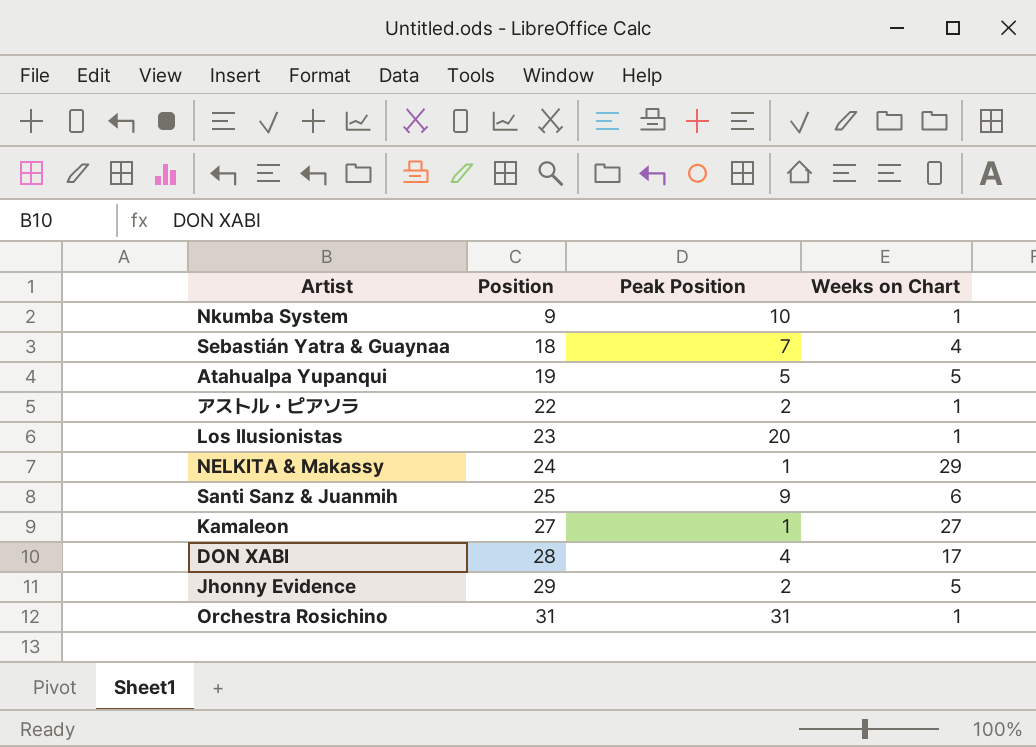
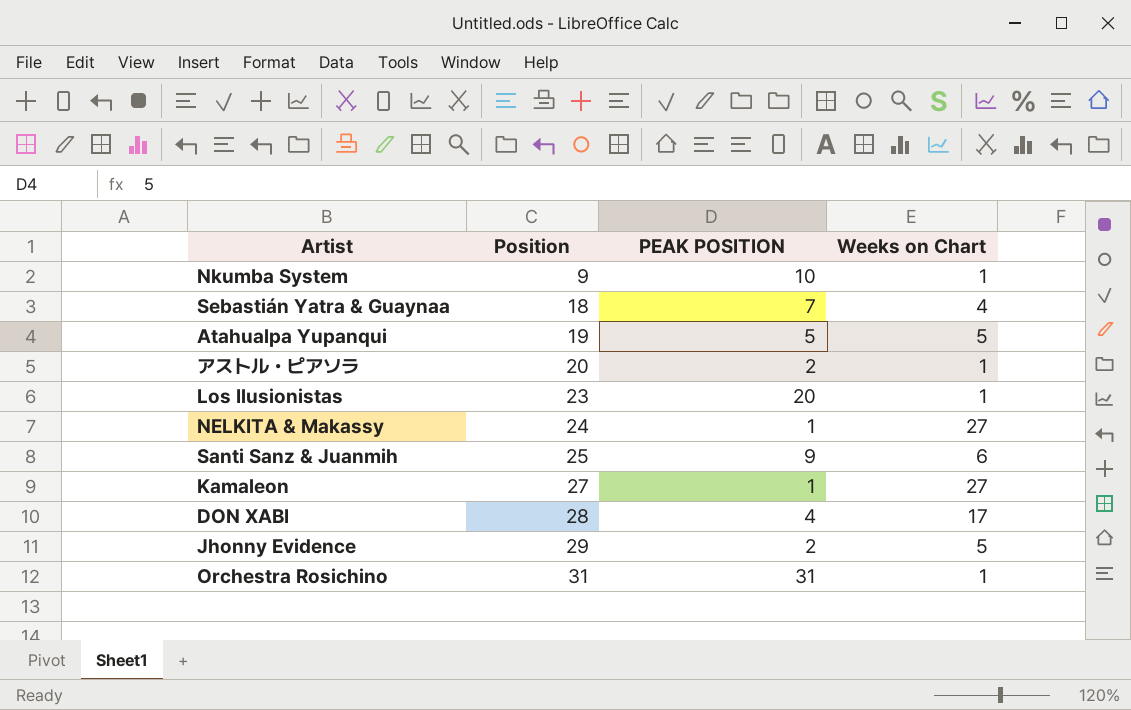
column name: Peak Position -> PEAK POSITION
アストル・ピアソラ | Position: 22 -> 20
NELKITA & Makassy | Weeks on Chart: 29 -> 27

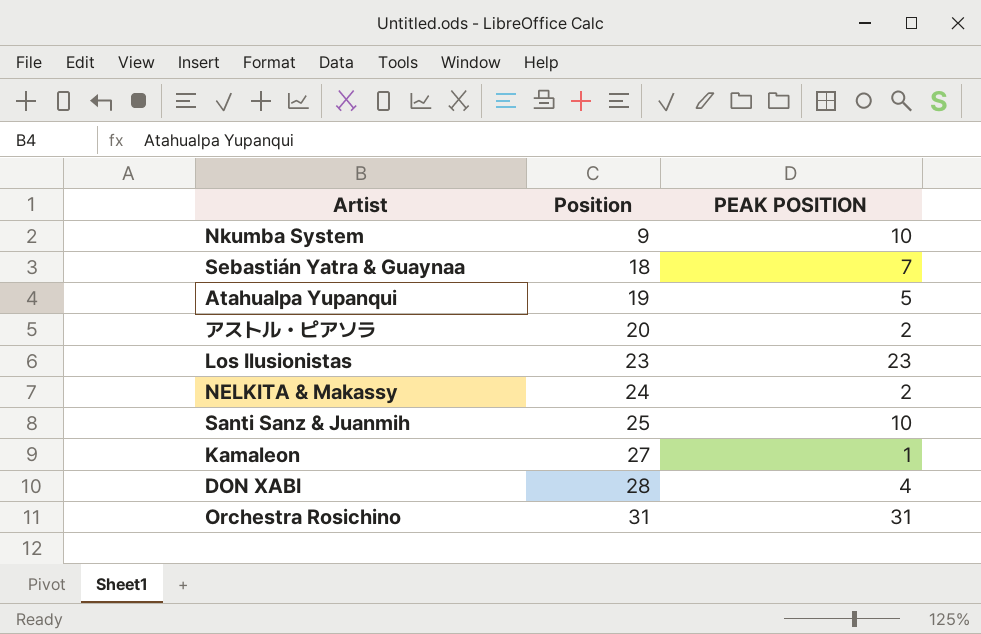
column Weeks on Chart | position: 4 -> none
row Jhonny Evidence: 29 | 2 | 5 -> none
Los Ilusionistas | PEAK POSITION: 20 -> 23
NELKITA & Makassy | PEAK POSITION: 1 -> 2
Santi Sanz & Juanmih | PEAK POSITION: 9 -> 10

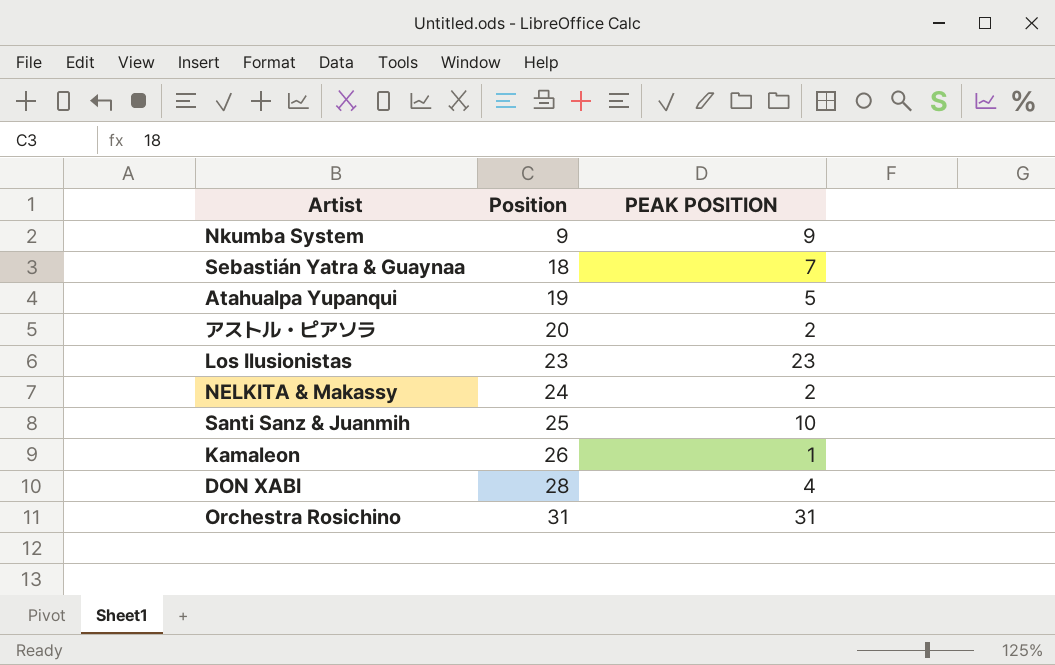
Nkumba System | PEAK POSITION: 10 -> 9
Kamaleon | Position: 27 -> 26

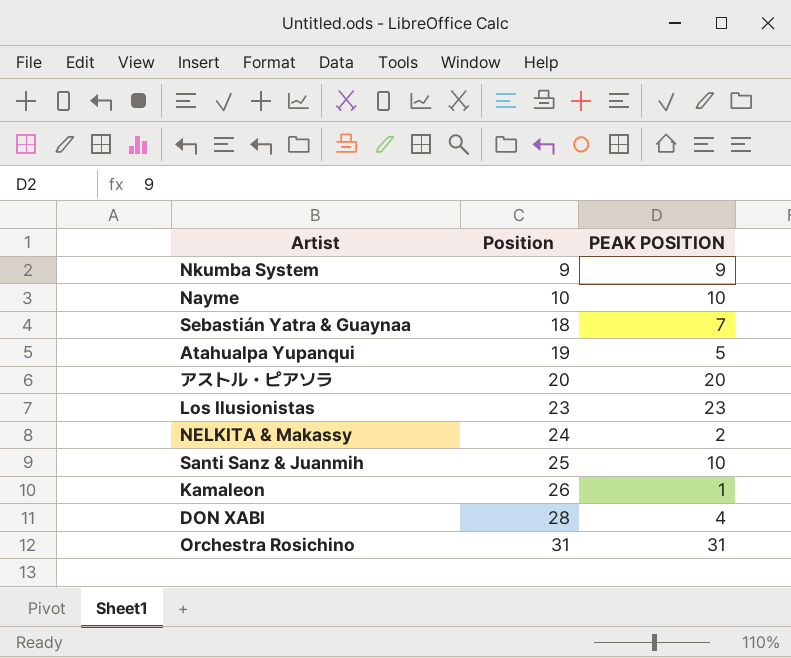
row Nayme: none -> 10 | 10
アストル・ピアソラ | PEAK POSITION: 2 -> 20

